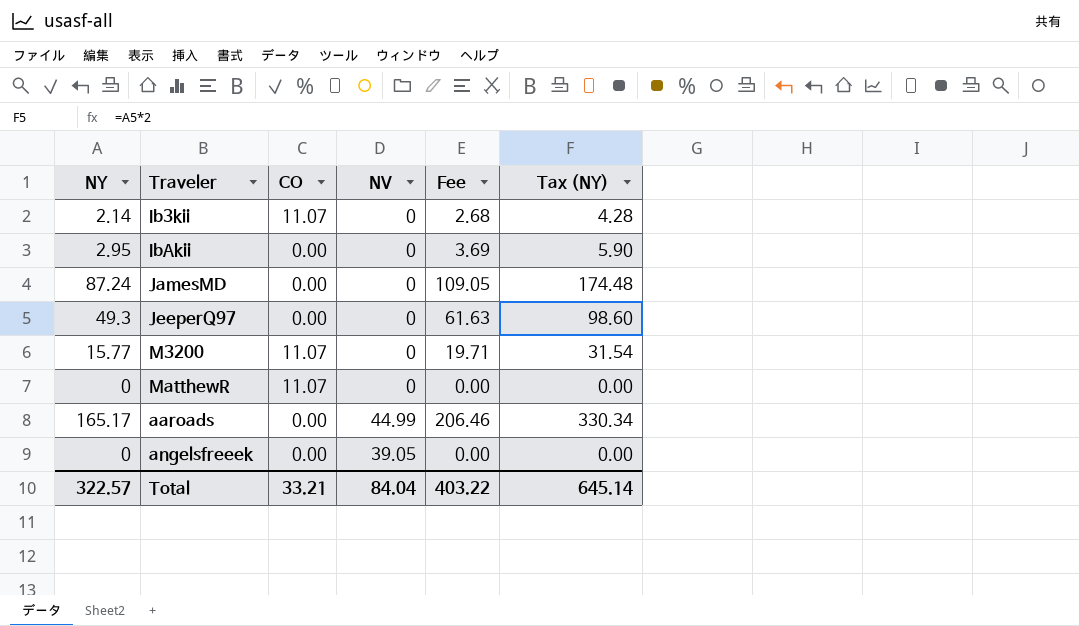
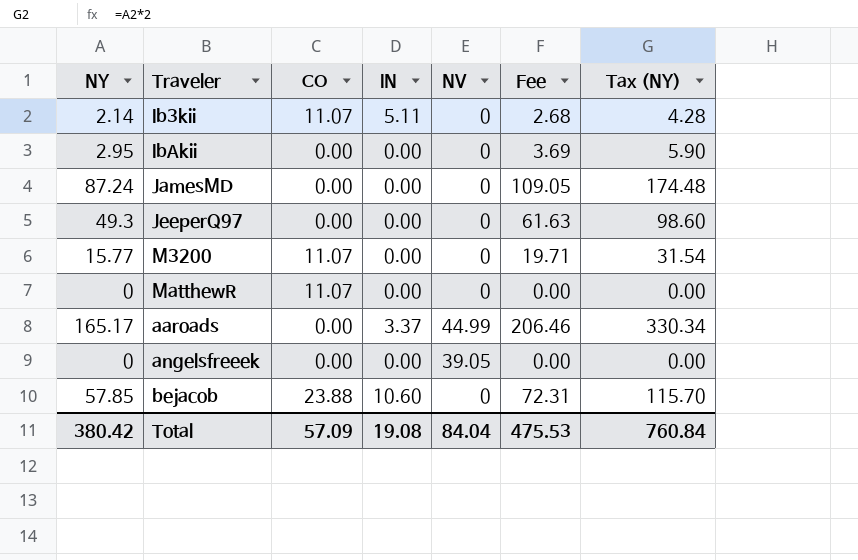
column IN | position: none -> 4
row bejacob: none -> 57.85 | 23.88 | 10.60 | 0 | 72.31 | 115.70
Total | NY: 322.57 -> 380.42
Total | CO: 33.21 -> 57.09
Total | Fee: 403.22 -> 475.53
Total | Tax (NY): 645.14 -> 760.84

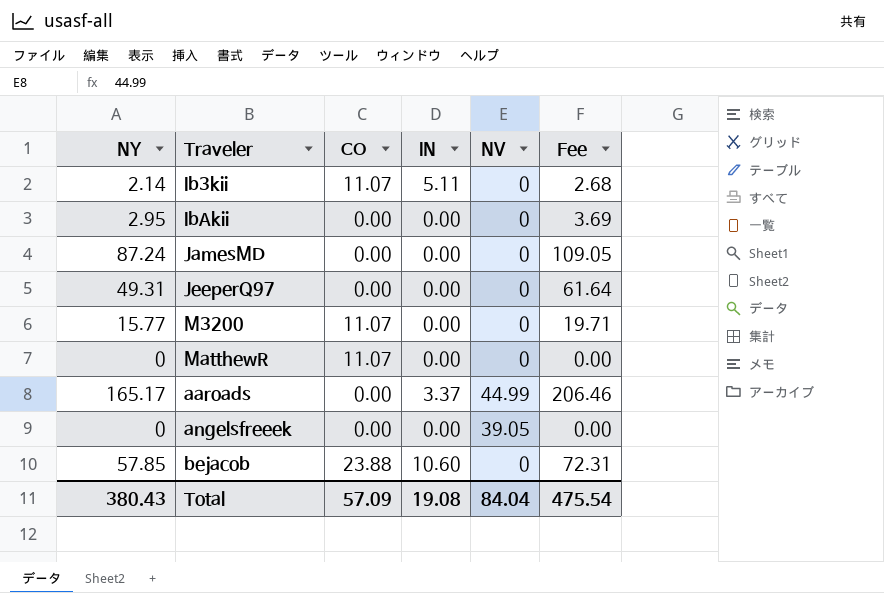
column Tax (NY) | formula: [NY] * 2 -> none
JeeperQ97 | NY: 49.3 -> 49.31
JeeperQ97 | Fee: 61.63 -> 61.64
Total | NY: 380.42 -> 380.43
Total | Fee: 475.53 -> 475.54

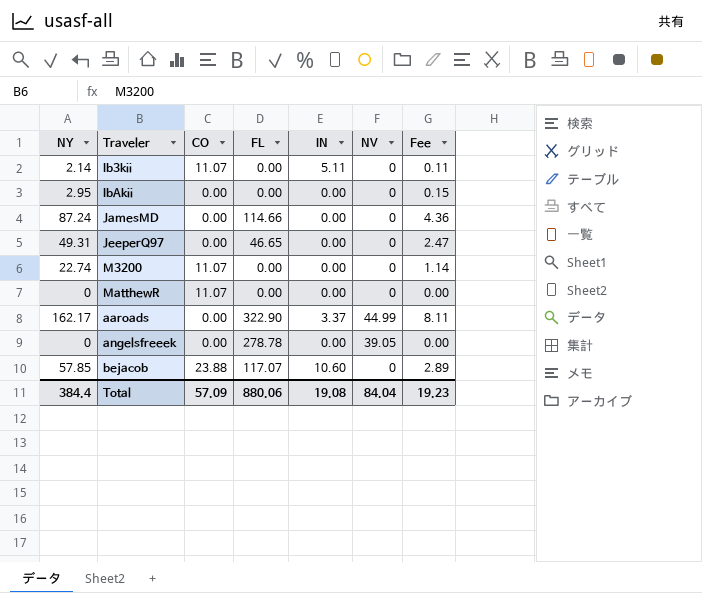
column FL | position: none -> 4
column Fee | formula: [NY] * 1.25 -> [NY] * 0.05
M3200 | NY: 15.77 -> 22.74
aaroads | NY: 165.17 -> 162.17
Total | NY: 380.43 -> 384.4
Total | Fee: 475.54 -> 19.23

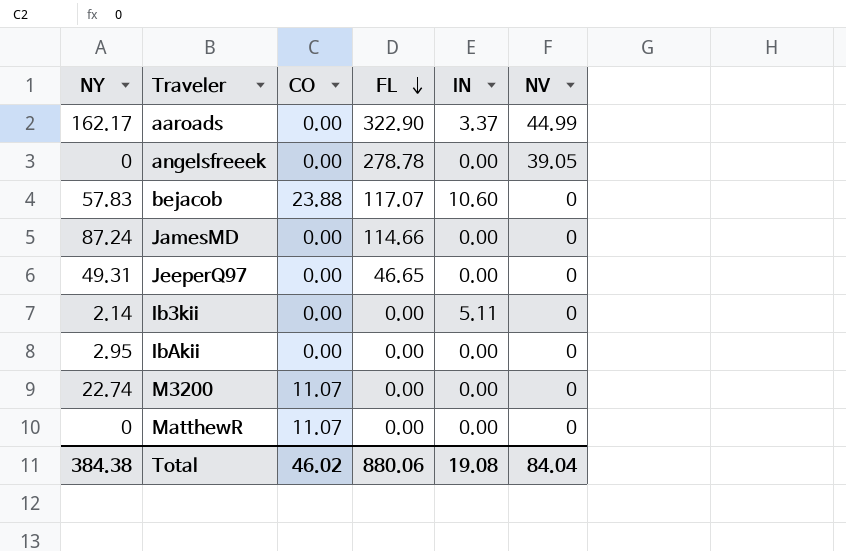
row order: none -> FL descending
column Fee | formula: [NY] * 0.05 -> none
bejacob | NY: 57.85 -> 57.83
Ib3kii | CO: 11.07 -> 0.00
Total | NY: 384.4 -> 384.38
Total | CO: 57.09 -> 46.02

